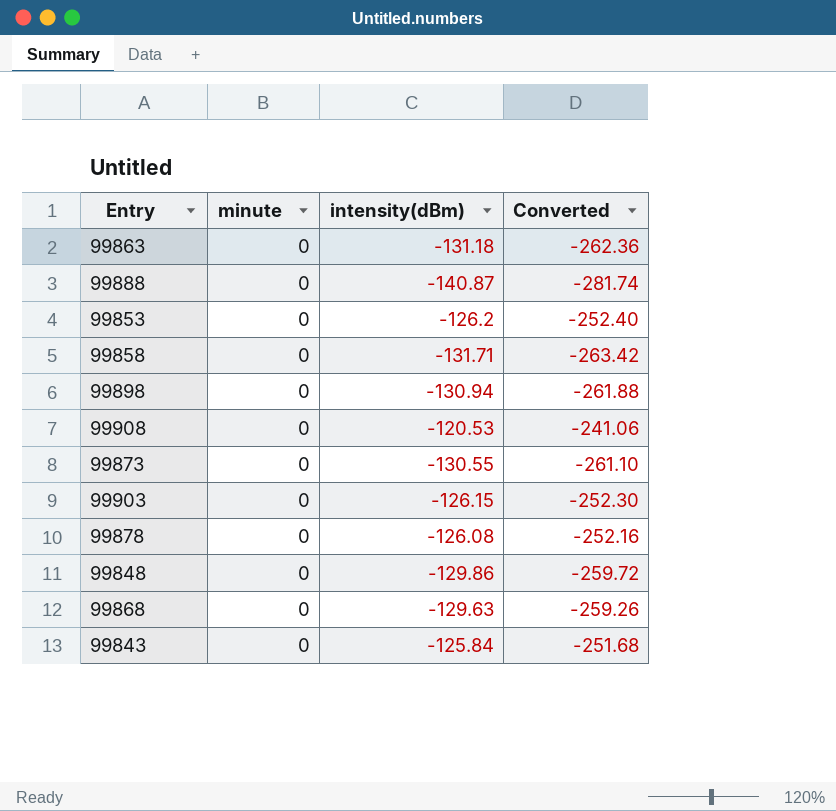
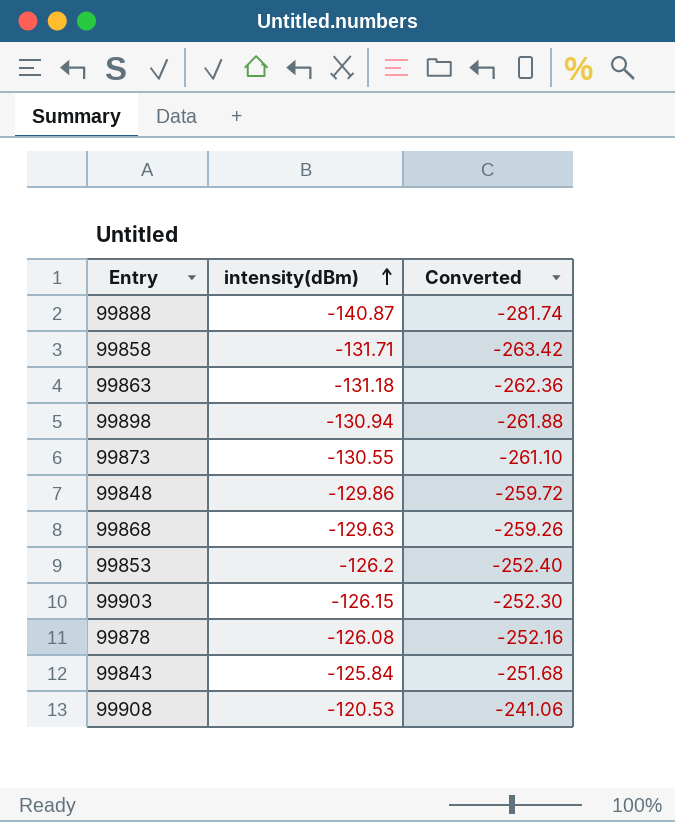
row order: none -> intensity(dBm) ascending
column minute | position: 2 -> none

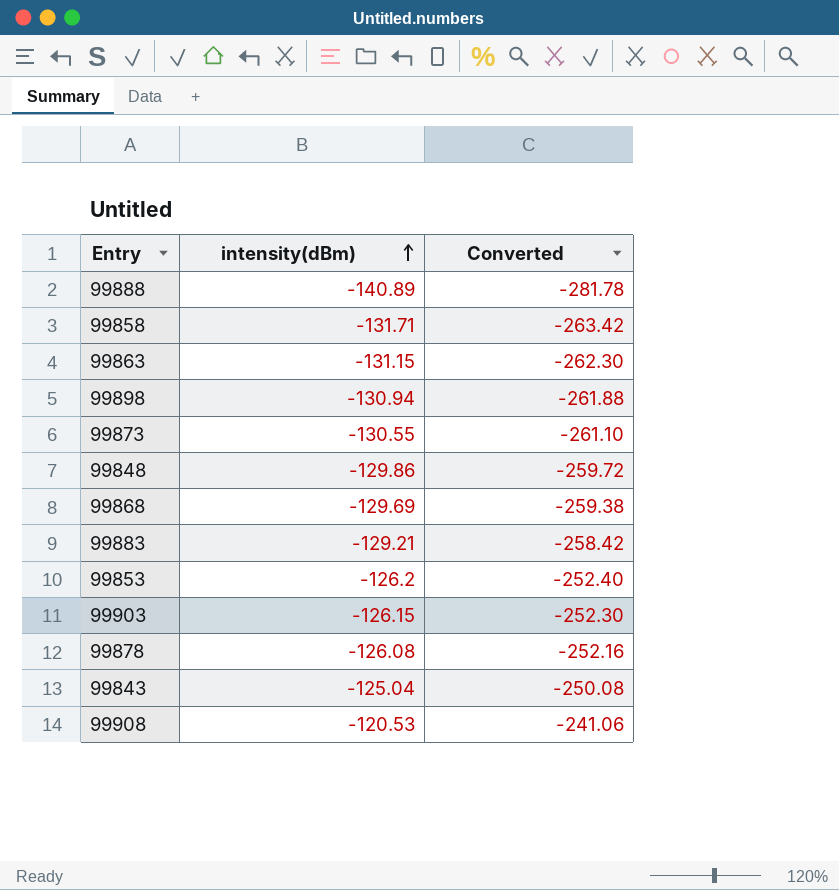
99888 | intensity(dBm): -140.87 -> -140.89
99888 | Converted: -281.74 -> -281.78
99863 | intensity(dBm): -131.18 -> -131.15
99863 | Converted: -262.36 -> -262.30
99868 | intensity(dBm): -129.63 -> -129.69
99868 | Converted: -259.26 -> -259.38
row 99883: none -> -129.21 | -258.42
99843 | intensity(dBm): -125.84 -> -125.04
99843 | Converted: -251.68 -> -250.08

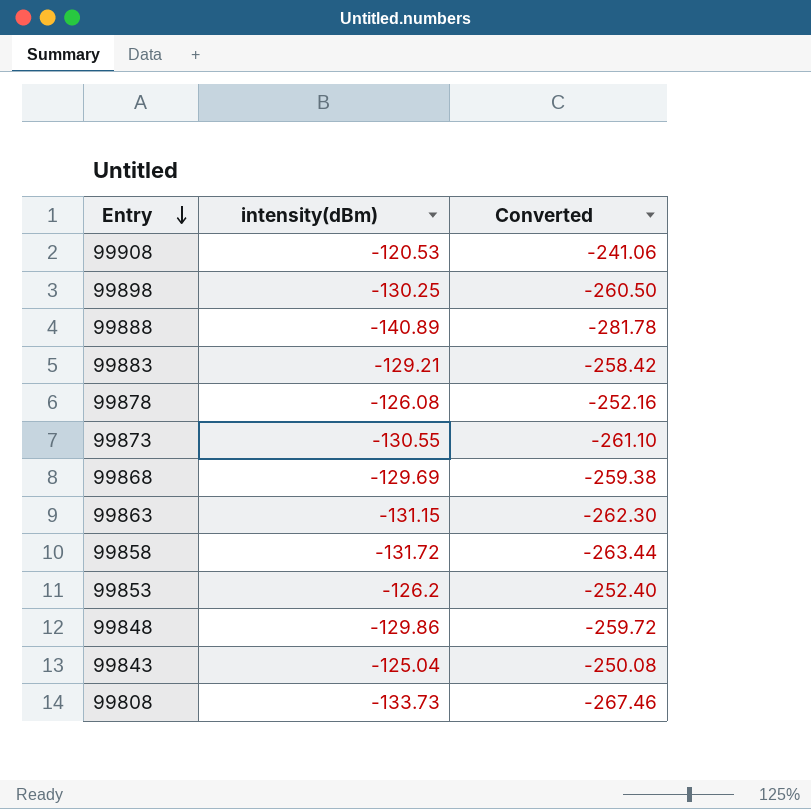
row order: intensity(dBm) ascending -> Entry descending
row 99903: -126.15 | -252.30 -> none
99898 | intensity(dBm): -130.94 -> -130.25
99898 | Converted: -261.88 -> -260.50
99858 | intensity(dBm): -131.71 -> -131.72
99858 | Converted: -263.42 -> -263.44
row 99808: none -> -133.73 | -267.46

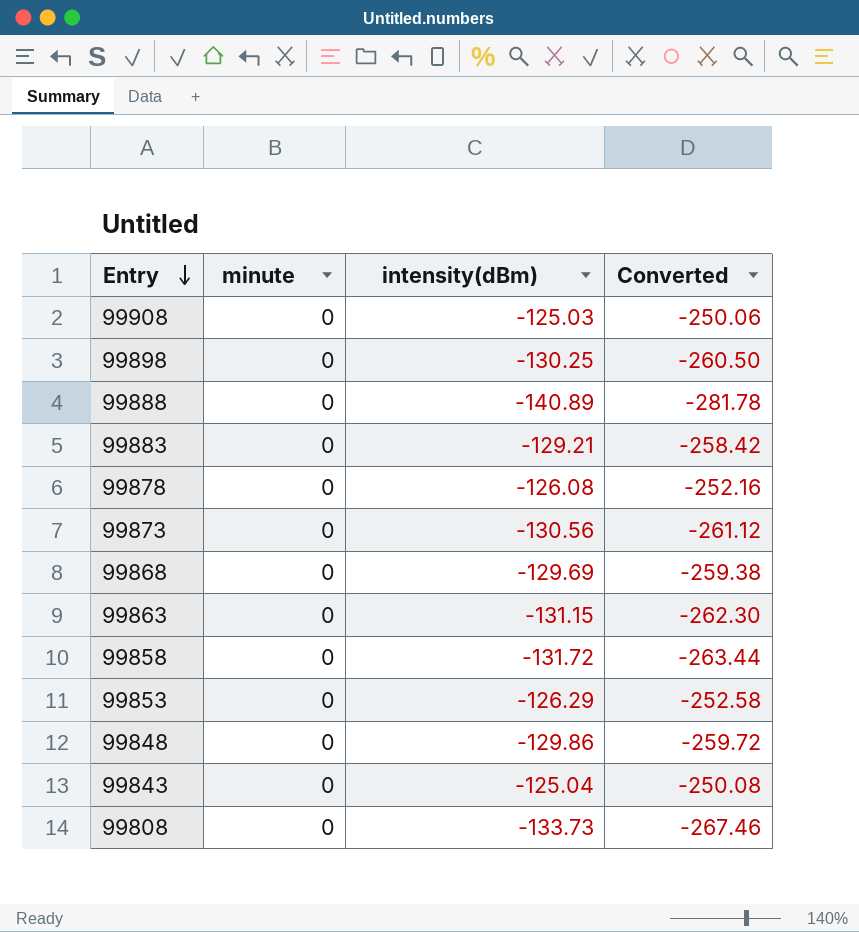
column minute | position: none -> 2
99908 | intensity(dBm): -120.53 -> -125.03
99908 | Converted: -241.06 -> -250.06
99873 | intensity(dBm): -130.55 -> -130.56
99873 | Converted: -261.10 -> -261.12
99853 | intensity(dBm): -126.2 -> -126.29
99853 | Converted: -252.40 -> -252.58

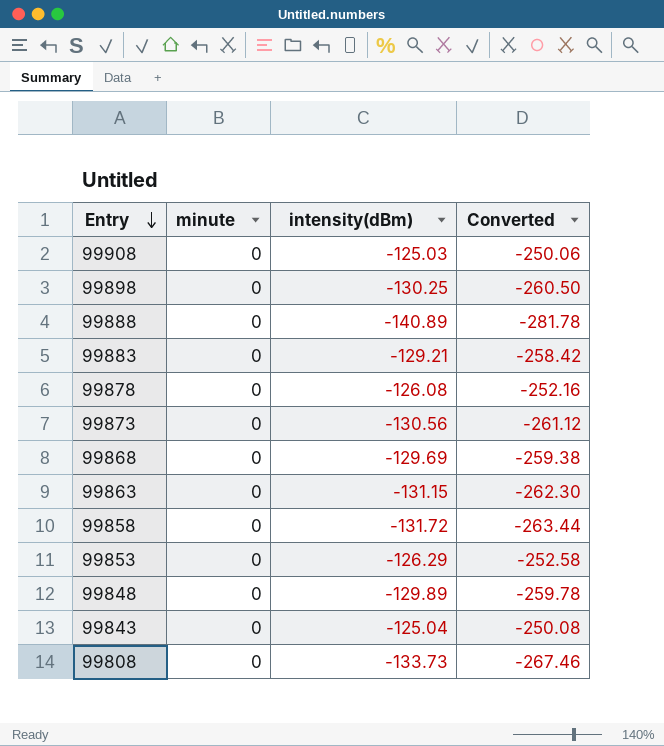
99848 | intensity(dBm): -129.86 -> -129.89
99848 | Converted: -259.72 -> -259.78

